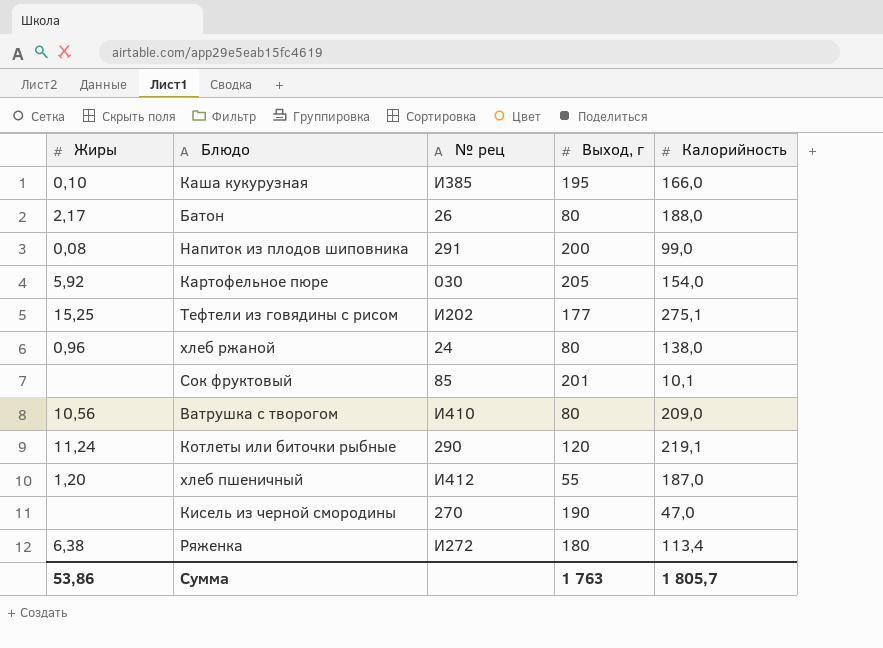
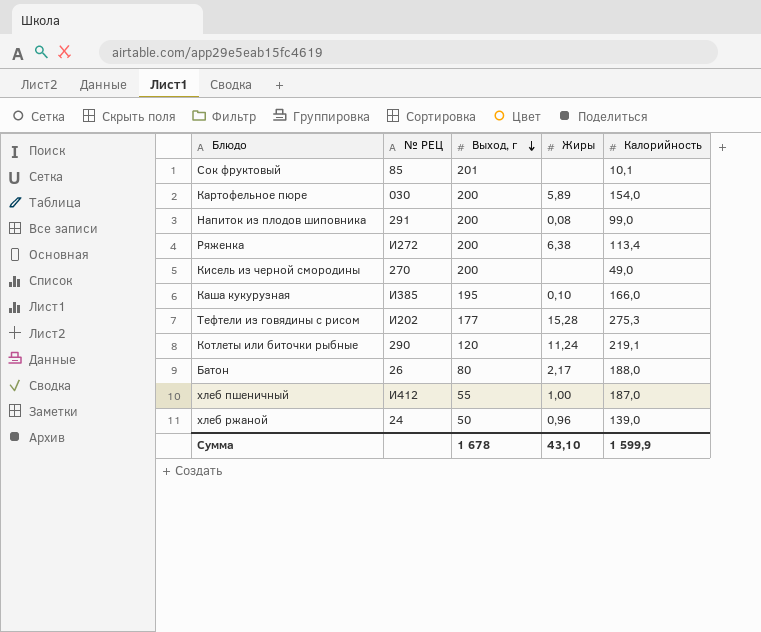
row order: none -> Выход, г descending
column name: № рец -> № РЕЦ
column Жиры | position: 1 -> 4
row Ватрушка с творогом: 10,56 | И410 | 80 | 209,0 -> none
Картофельное пюре | Выход, г: 205 -> 200
Картофельное пюре | Жиры: 5,92 -> 5,89
Ряженка | Выход, г: 180 -> 200
Кисель из черной смородины | Выход, г: 190 -> 200
Кисель из черной смородины | Калорийность: 47,0 -> 49,0
Тефтели из говядины с рисом | Жиры: 15,25 -> 15,28
Тефтели из говядины с рисом | Калорийность: 275,1 -> 275,3
хлеб пшеничный | Жиры: 1,20 -> 1,00
хлеб ржаной | Выход, г: 80 -> 50
хлеб ржаной | Калорийность: 138,0 -> 139,0
Сумма | Выход, г: 1 763 -> 1 678
Сумма | Жиры: 53,86 -> 43,10
Сумма | Калорийность: 1 805,7 -> 1 599,9

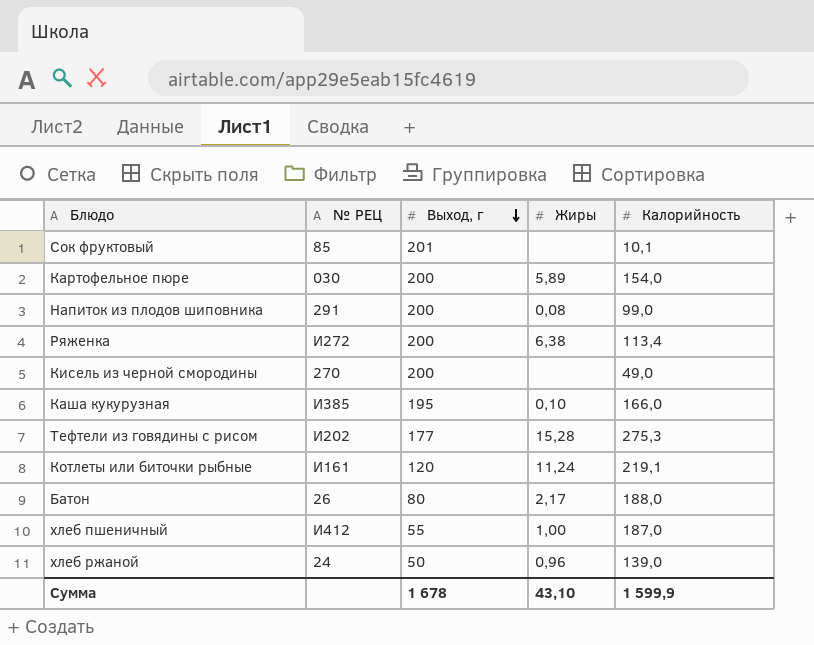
Котлеты или биточки рыбные | № РЕЦ: 290 -> И161

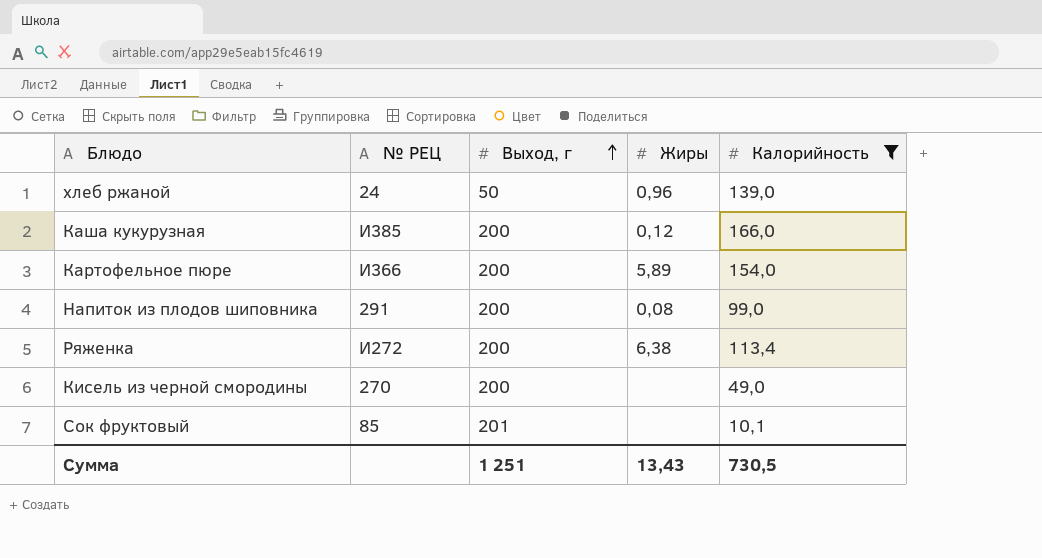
filter: none -> Калорийность <= 166,0
row order: Выход, г descending -> Выход, г ascending
Каша кукурузная | Выход, г: 195 -> 200
Каша кукурузная | Жиры: 0,10 -> 0,12
Картофельное пюре | № РЕЦ: 030 -> И366
Сумма | Выход, г: 1 678 -> 1 251
Сумма | Жиры: 43,10 -> 13,43
Сумма | Калорийность: 1 599,9 -> 730,5

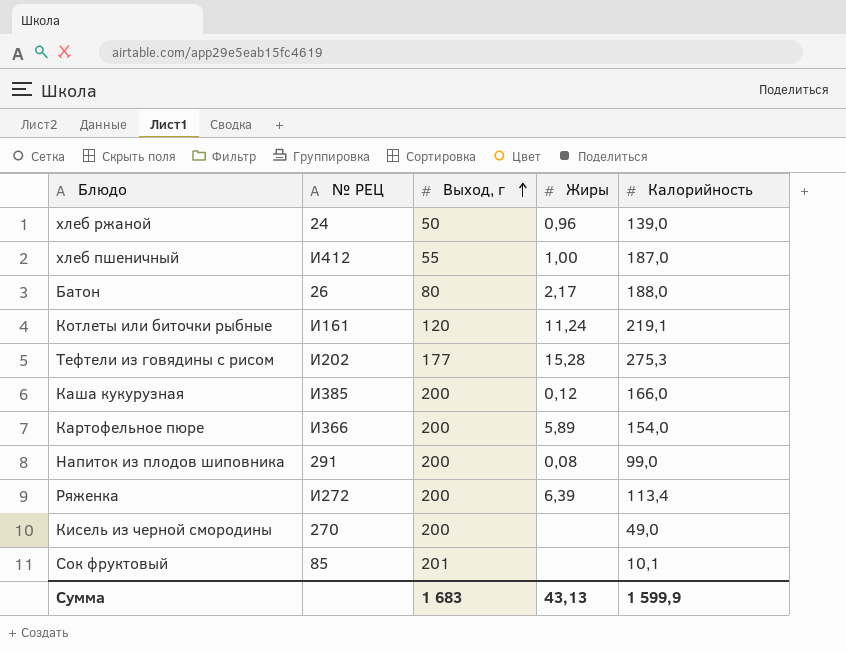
filter: Калорийность <= 166,0 -> none
Ряженка | Жиры: 6,38 -> 6,39
Сумма | Выход, г: 1 251 -> 1 683
Сумма | Жиры: 13,43 -> 43,13
Сумма | Калорийность: 730,5 -> 1 599,9

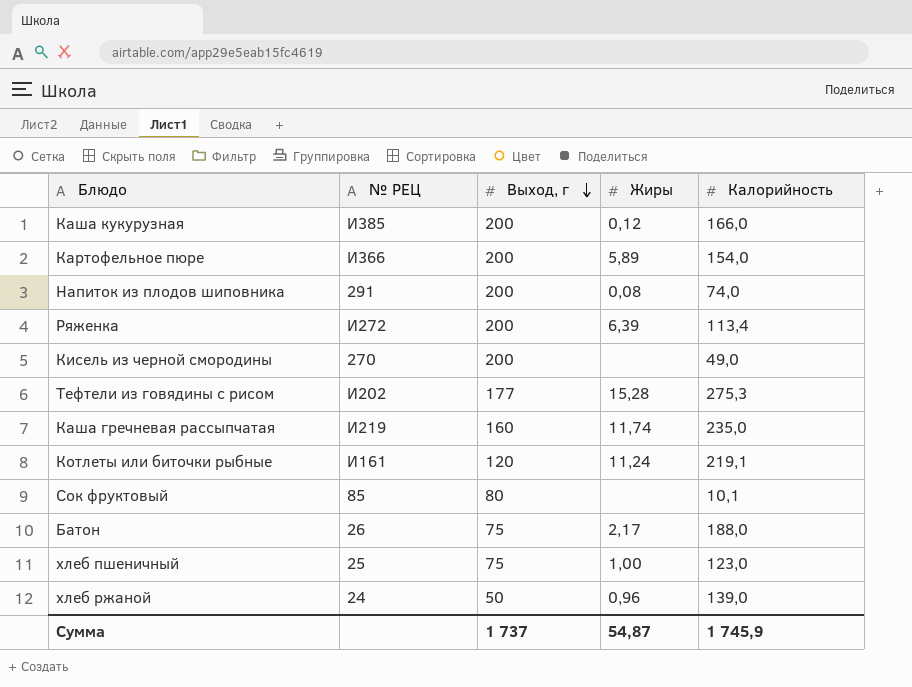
row order: Выход, г ascending -> Выход, г descending
Напиток из плодов шиповника | Калорийность: 99,0 -> 74,0
row Каша гречневая рассыпчатая: none -> И219 | 160 | 11,74 | 235,0
Сок фруктовый | Выход, г: 201 -> 80
Батон | Выход, г: 80 -> 75
хлеб пшеничный | № РЕЦ: И412 -> 25
хлеб пшеничный | Выход, г: 55 -> 75
хлеб пшеничный | Калорийность: 187,0 -> 123,0
Сумма | Выход, г: 1 683 -> 1 737
Сумма | Жиры: 43,13 -> 54,87
Сумма | Калорийность: 1 599,9 -> 1 745,9

